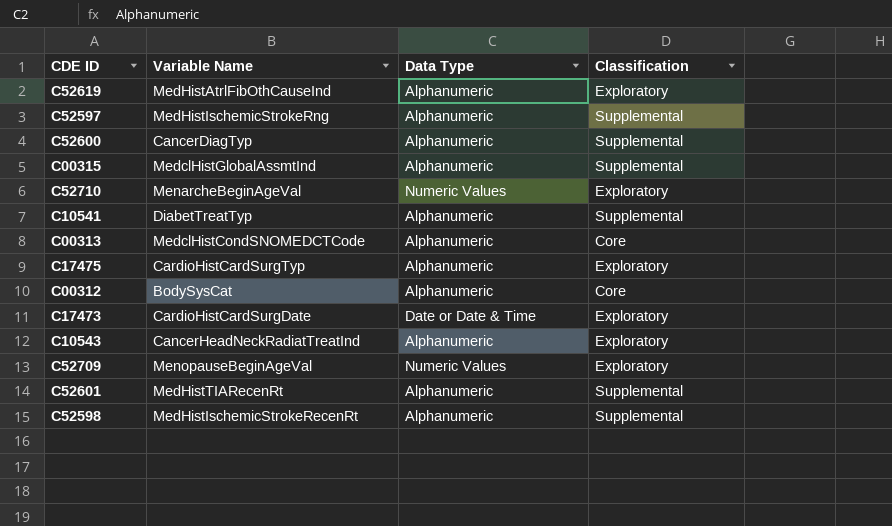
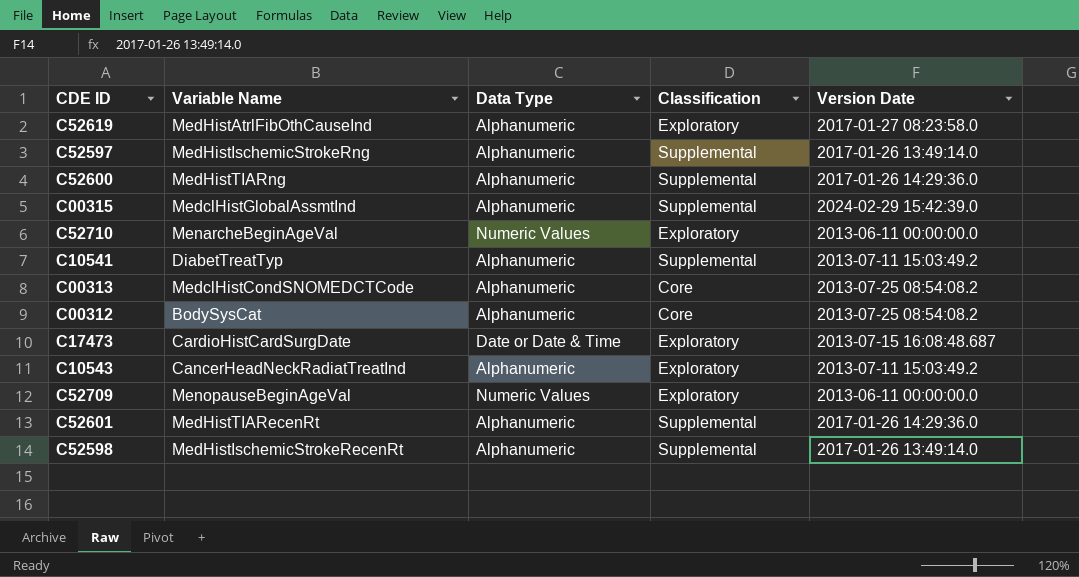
column Version Date | position: none -> 5
row C17475: CardioHistCardSurgTyp | Alphanumeric | Exploratory -> none
C52600 | Variable Name: CancerDiagTyp -> MedHistTIARng

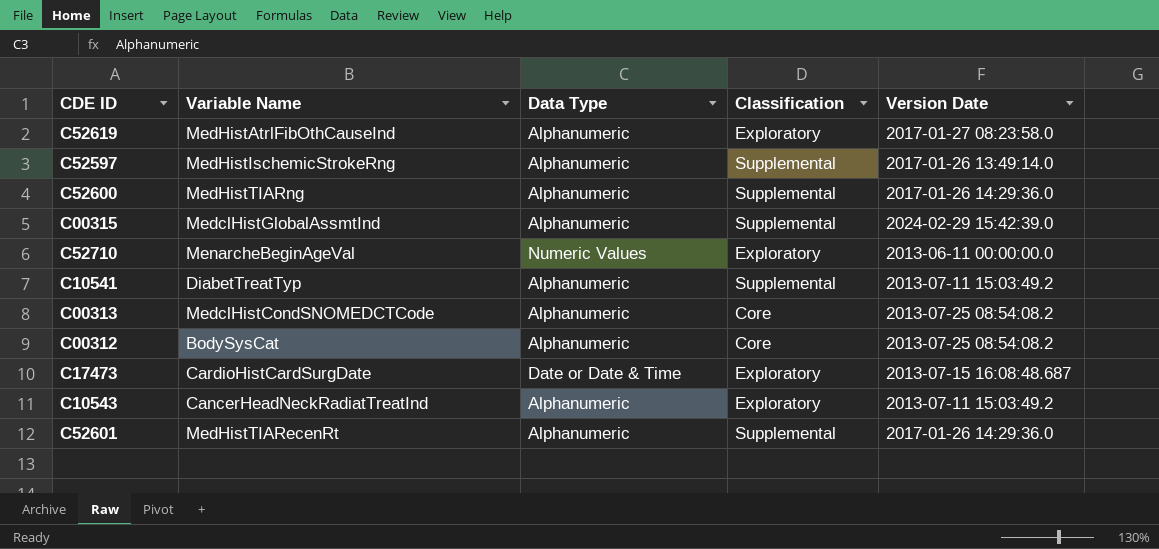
row C52709: MenopauseBeginAgeVal | Numeric Values | Exploratory | 2013-06-11 00:00:00.0 -> none
row C52598: MedHistIschemicStrokeRecenRt | Alphanumeric | Supplemental | 2017-01-26 13:49:14.0 -> none

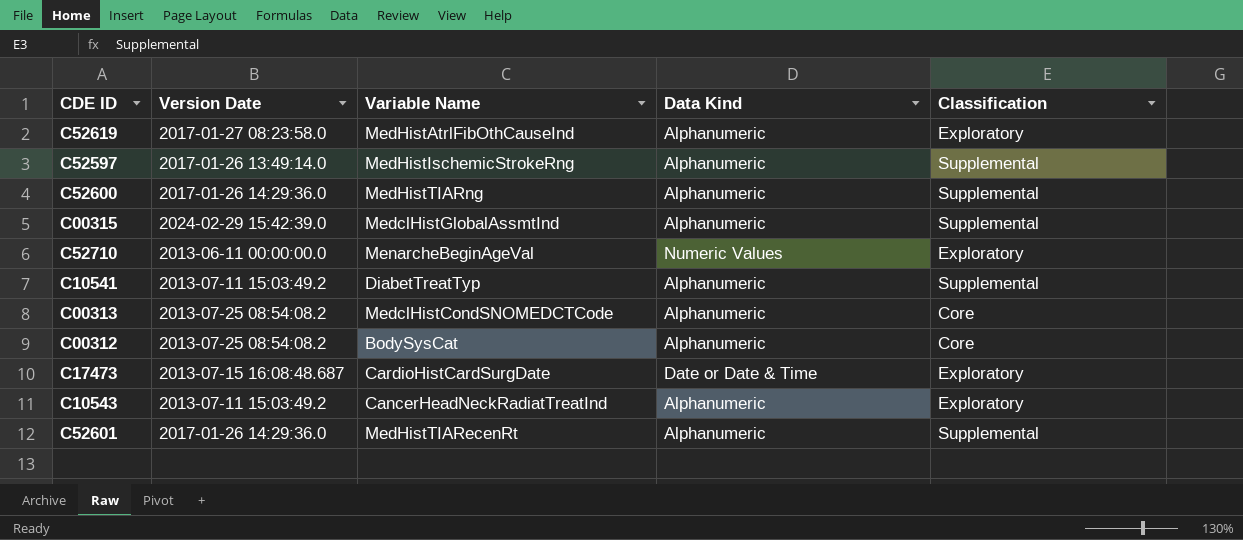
column Version Date | position: 5 -> 2
column name: Data Type -> Data Kind

